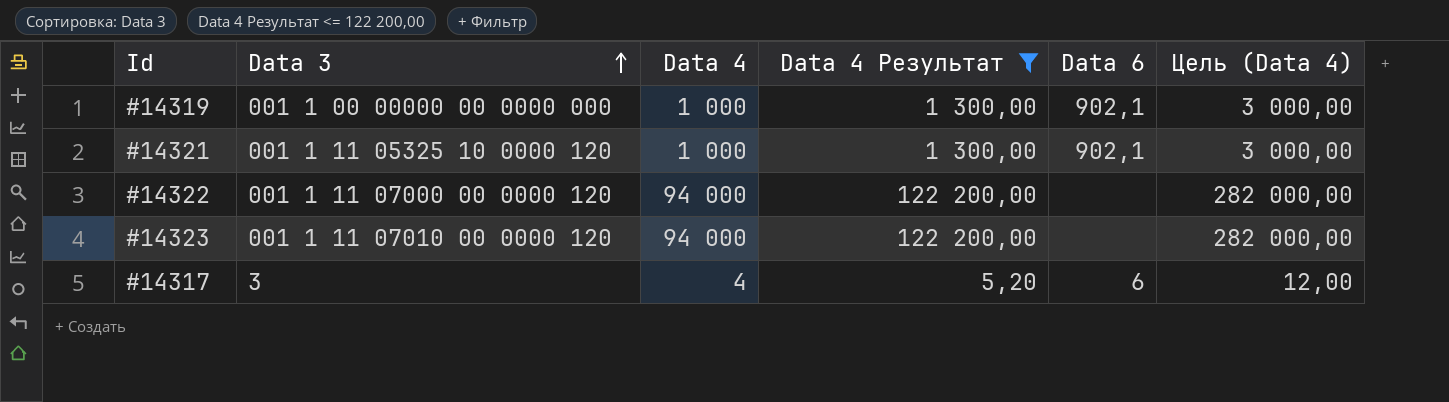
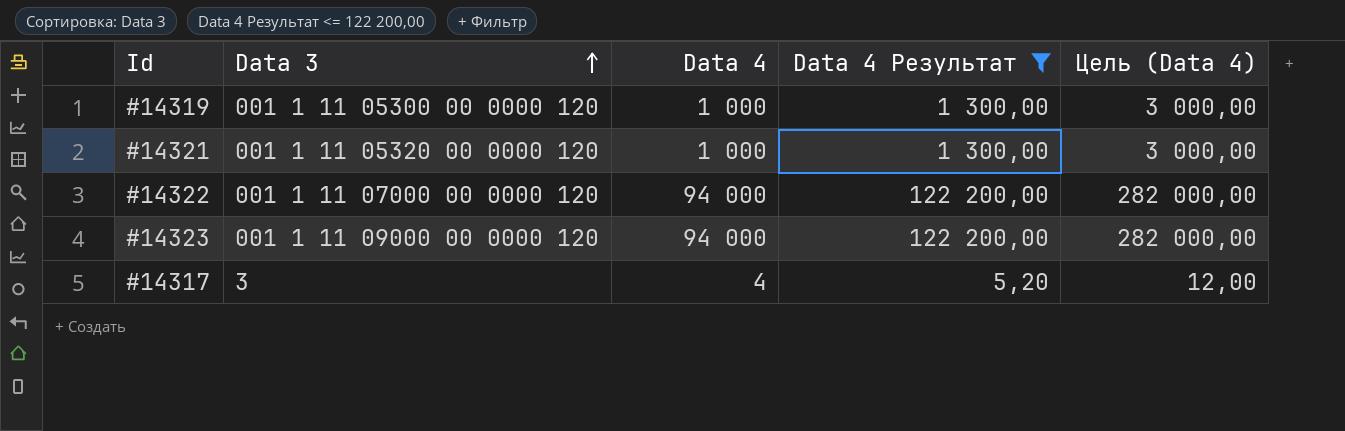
column Data 6 | position: 5 -> none
#14319 | Data 3: 001 1 00 00000 00 0000 000 -> 001 1 11 05300 00 0000 120
#14321 | Data 3: 001 1 11 05325 10 0000 120 -> 001 1 11 05320 00 0000 120
#14323 | Data 3: 001 1 11 07010 00 0000 120 -> 001 1 11 09000 00 0000 120

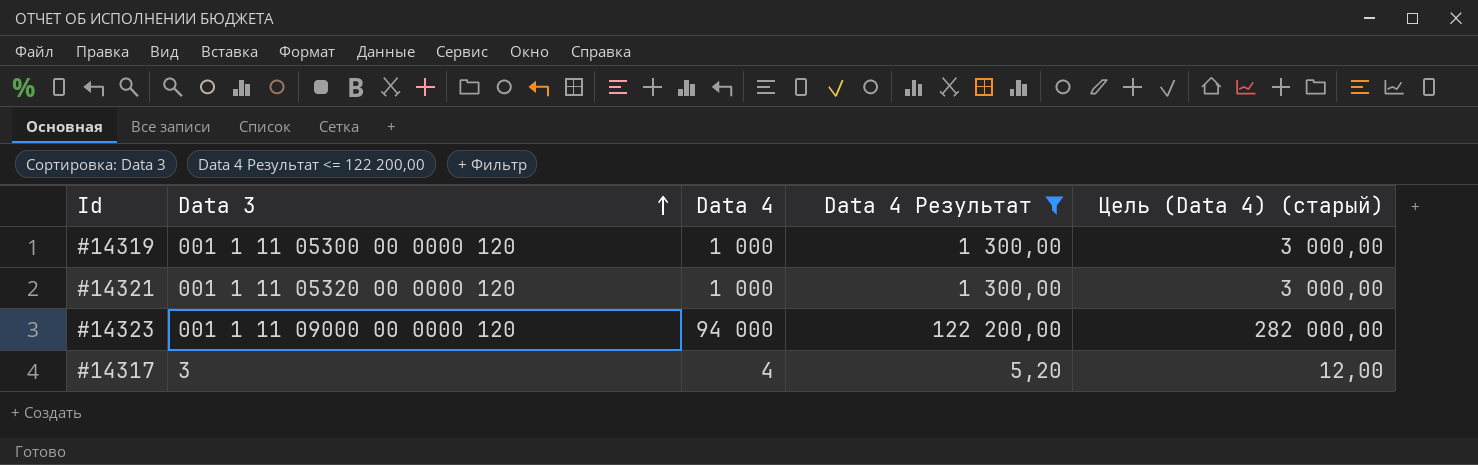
column name: Цель (Data 4) -> Цель (Data 4) (старый)
row #14322: 001 1 11 07000 00 0000 120 | 94 000 | 122 200,00 | 282 000,00 -> none

